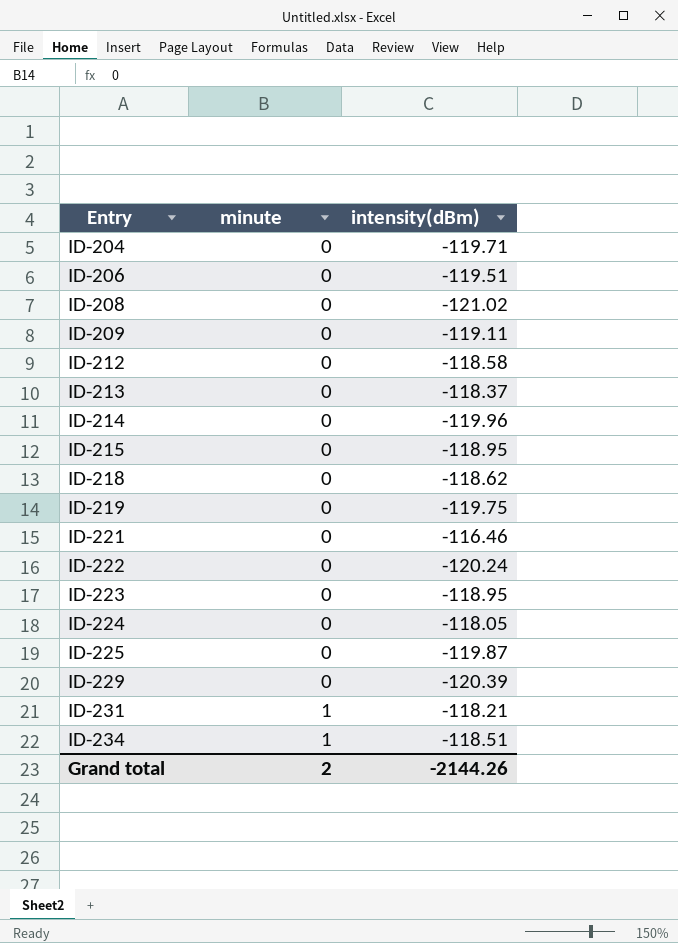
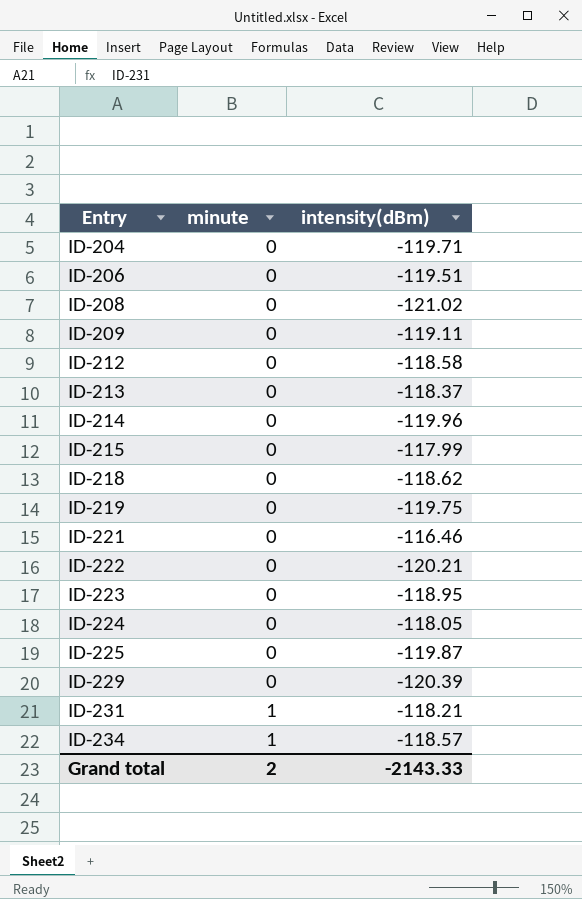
ID-215 | intensity(dBm): -118.95 -> -117.99
ID-222 | intensity(dBm): -120.24 -> -120.21
ID-234 | intensity(dBm): -118.51 -> -118.57
Grand total | intensity(dBm): -2144.26 -> -2143.33

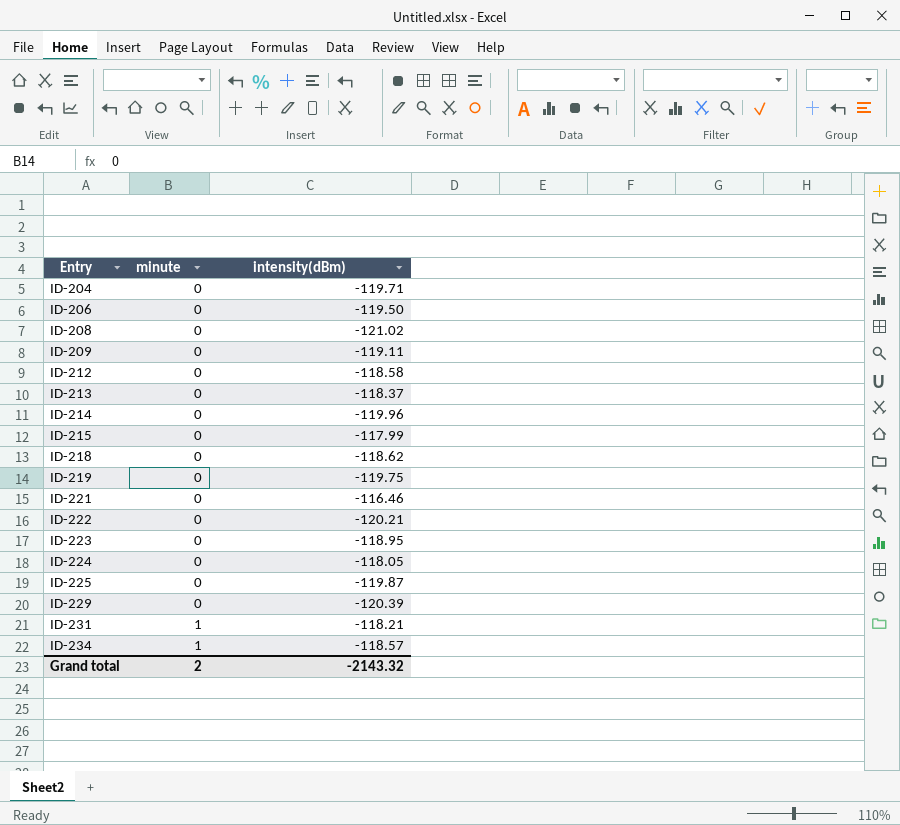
ID-206 | intensity(dBm): -119.51 -> -119.50
Grand total | intensity(dBm): -2143.33 -> -2143.32

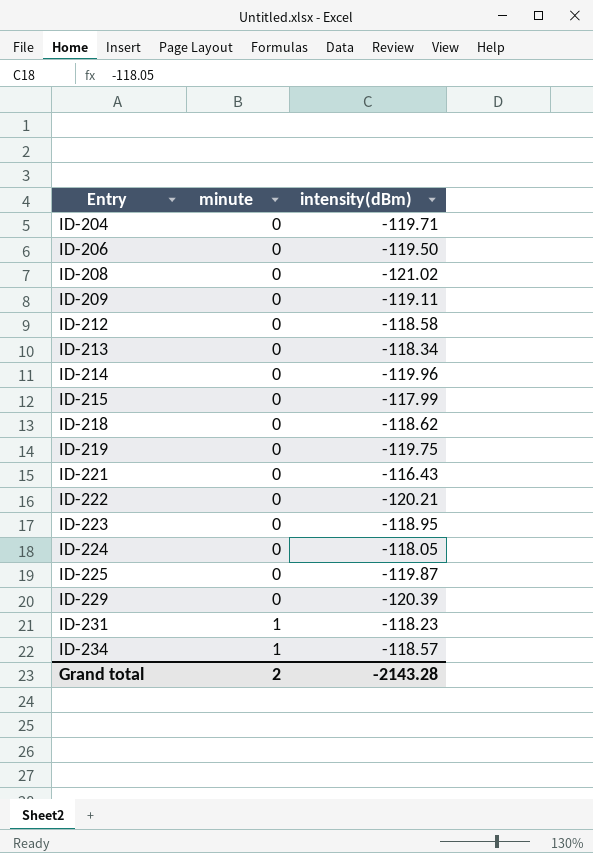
ID-213 | intensity(dBm): -118.37 -> -118.34
ID-221 | intensity(dBm): -116.46 -> -116.43
ID-231 | intensity(dBm): -118.21 -> -118.23
Grand total | intensity(dBm): -2143.32 -> -2143.28

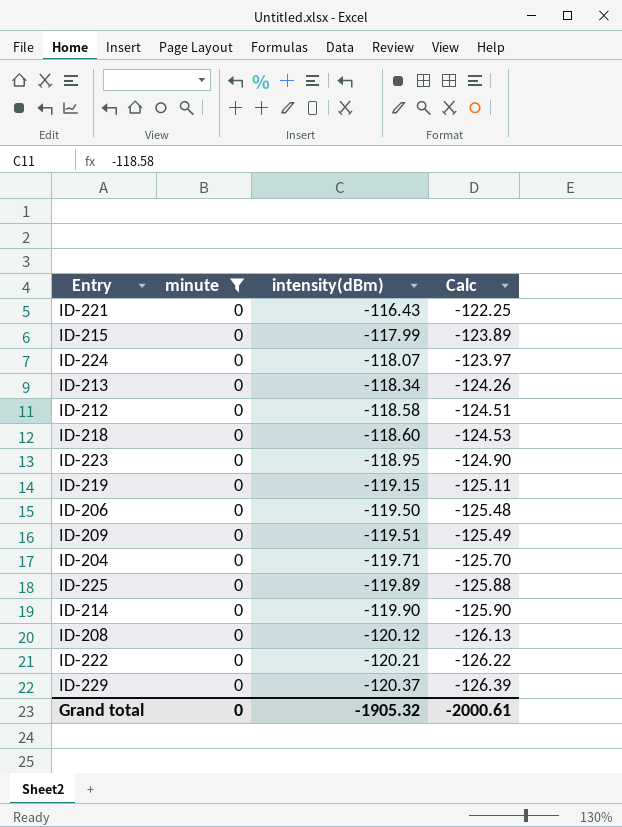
filter: none -> minute = 0
row order: Entry ascending -> intensity(dBm) descending
column Calc | formula: none -> [intensity(dBm)] * 1.05
ID-224 | intensity(dBm): -118.05 -> -118.07
ID-218 | intensity(dBm): -118.62 -> -118.60
ID-219 | intensity(dBm): -119.75 -> -119.15
ID-209 | intensity(dBm): -119.11 -> -119.51
ID-225 | intensity(dBm): -119.87 -> -119.89
ID-214 | intensity(dBm): -119.96 -> -119.90
ID-208 | intensity(dBm): -121.02 -> -120.12
ID-229 | intensity(dBm): -120.39 -> -120.37
Grand total | minute: 2 -> 0
Grand total | intensity(dBm): -2143.28 -> -1905.32

